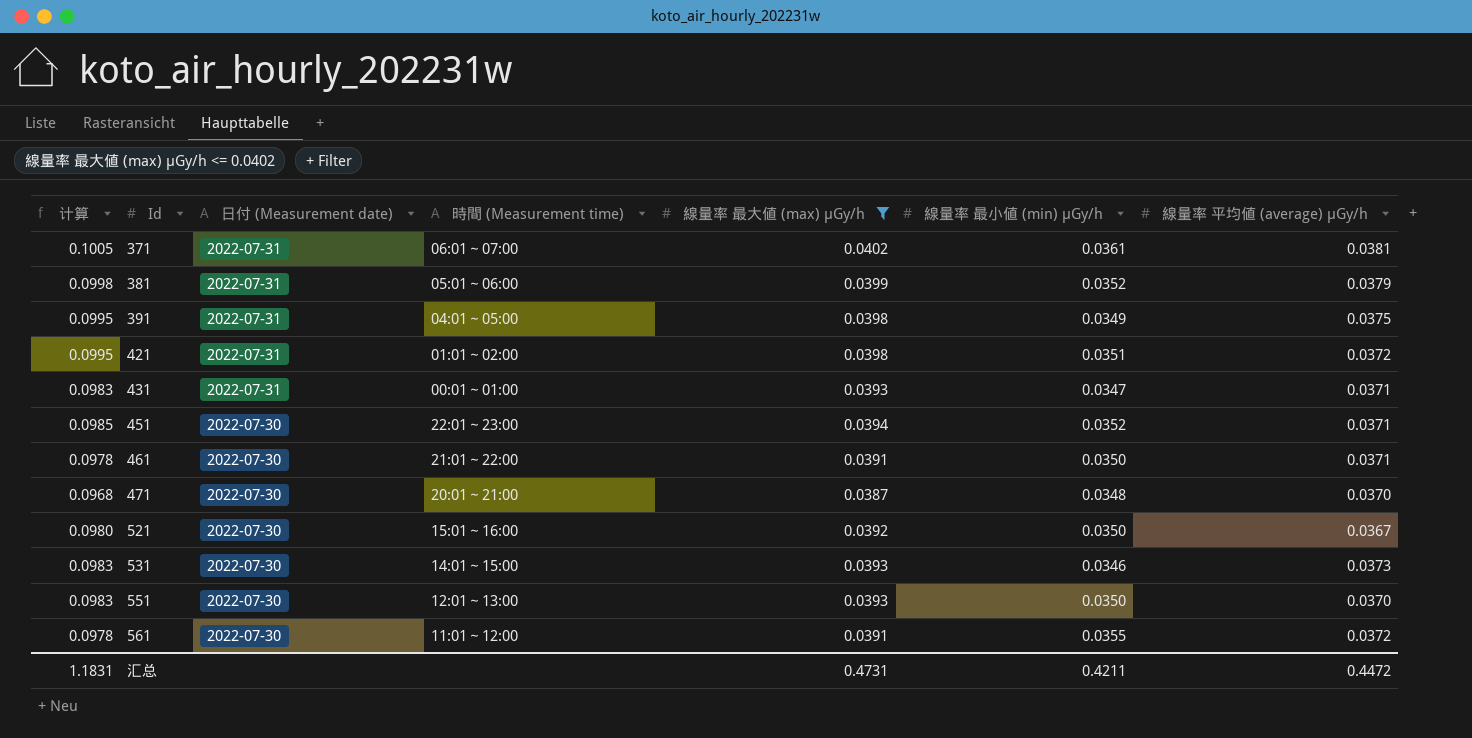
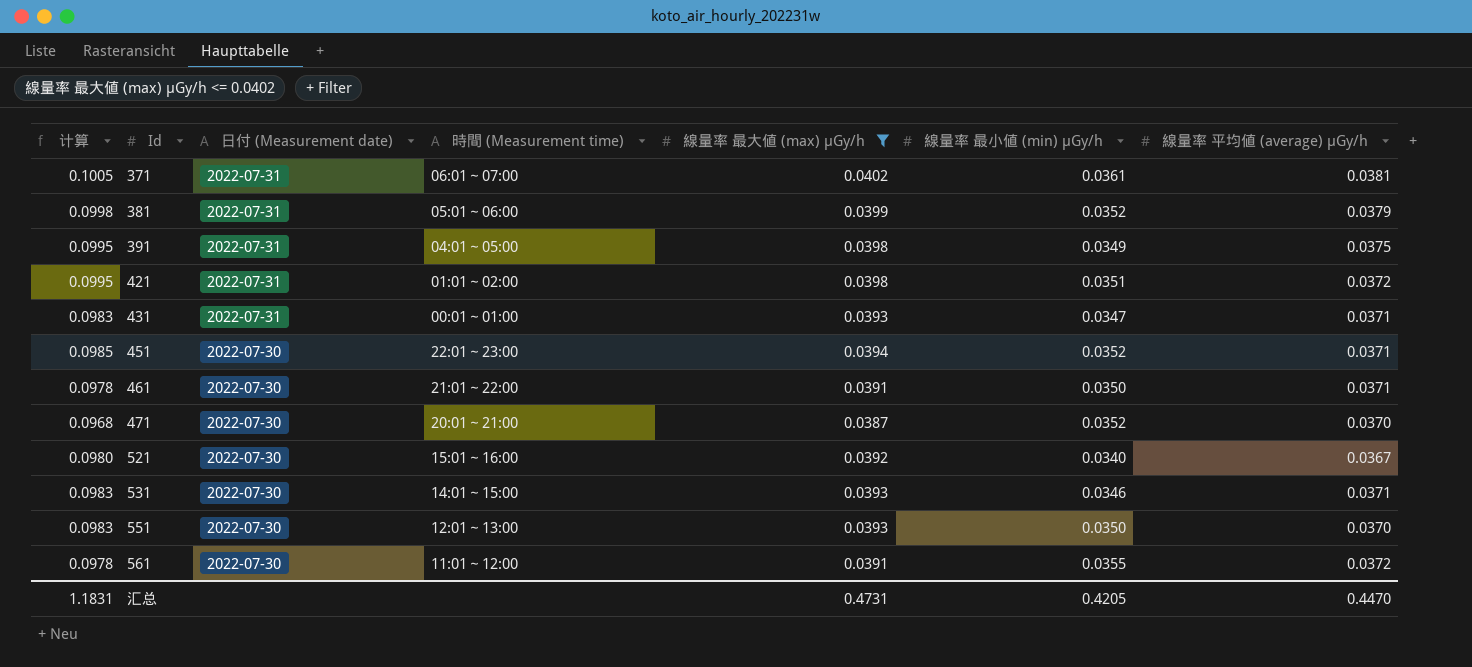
471 | 線量率 最小値 (min) μGy/h: 0.0348 -> 0.0352
521 | 線量率 最小値 (min) μGy/h: 0.0350 -> 0.0340
531 | 線量率 平均値 (average) μGy/h: 0.0373 -> 0.0371
汇总 | 線量率 最小値 (min) μGy/h: 0.4211 -> 0.4205
汇总 | 線量率 平均値 (average) μGy/h: 0.4472 -> 0.4470

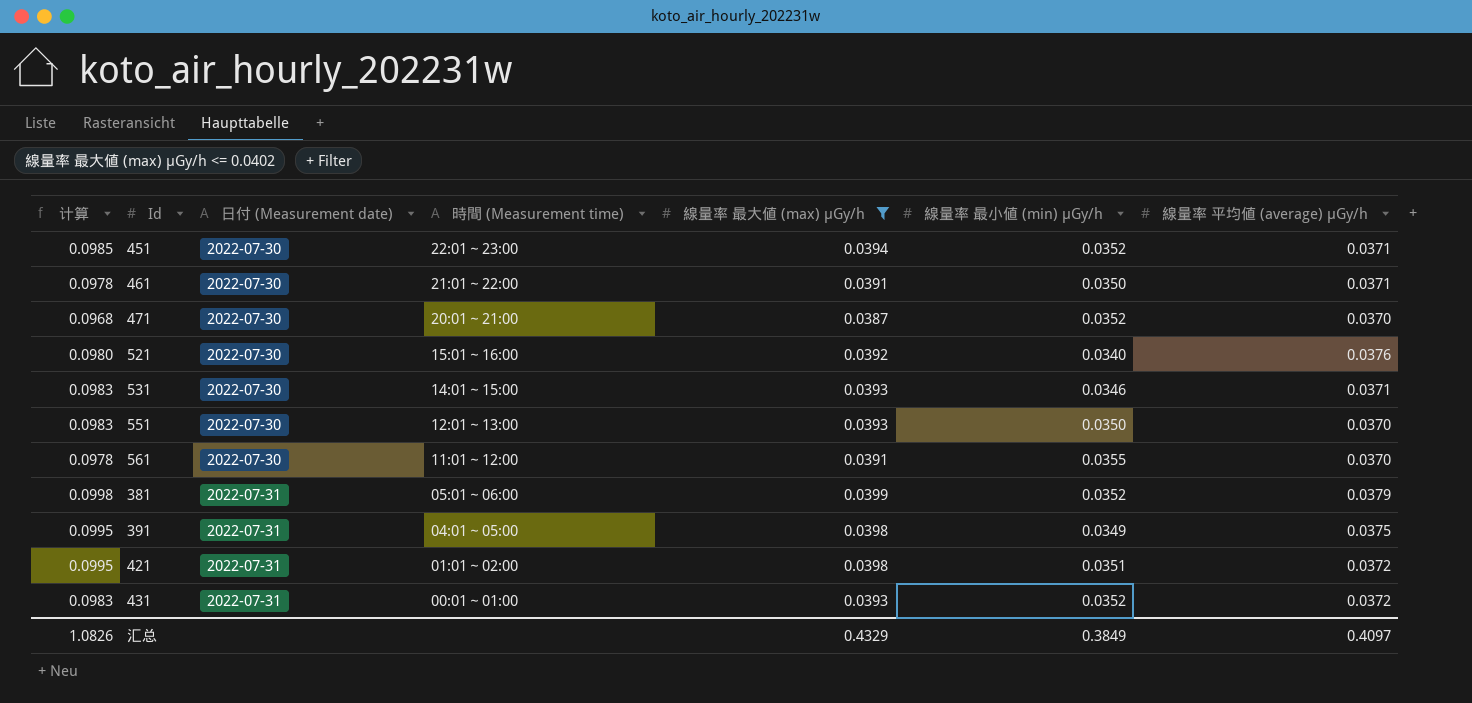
row order: Id ascending -> 日付 (Measurement date) ascending
row 371: 0.1005 | 2022-07-31 | 06:01～07:00 | 0.0402 | 0.0361 | 0.0381 -> none
521 | 線量率 平均値 (average) μGy/h: 0.0367 -> 0.0376
561 | 線量率 平均値 (average) μGy/h: 0.0372 -> 0.0370
431 | 線量率 最小値 (min) μGy/h: 0.0347 -> 0.0352
431 | 線量率 平均値 (average) μGy/h: 0.0371 -> 0.0372
汇总 | 计算: 1.1831 -> 1.0826
汇总 | 線量率 最大値 (max) μGy/h: 0.4731 -> 0.4329
汇总 | 線量率 最小値 (min) μGy/h: 0.4205 -> 0.3849
汇总 | 線量率 平均値 (average) μGy/h: 0.4470 -> 0.4097

